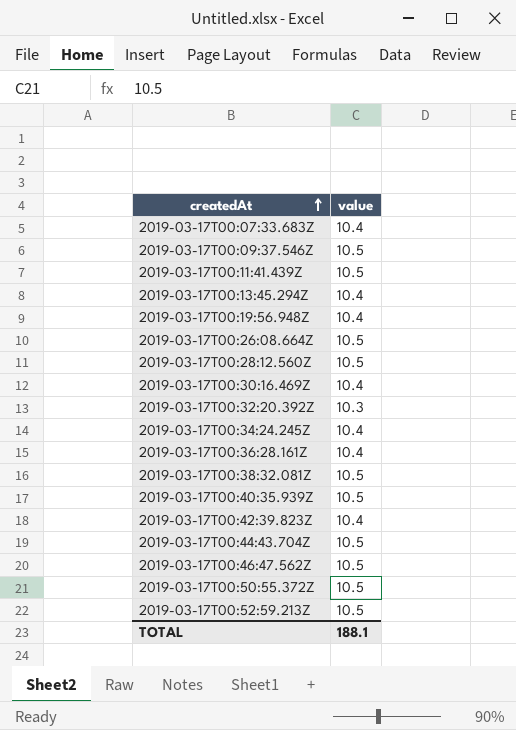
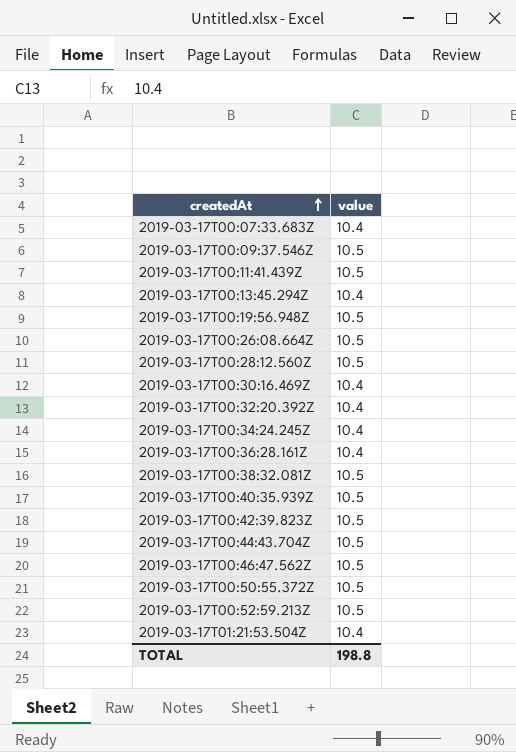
2019-03-17T00:19:56.948Z | value: 10.4 -> 10.5
2019-03-17T00:32:20.392Z | value: 10.3 -> 10.4
2019-03-17T00:42:39.823Z | value: 10.4 -> 10.5
row 2019-03-17T01:21:53.504Z: none -> 10.4
TOTAL | value: 188.1 -> 198.8

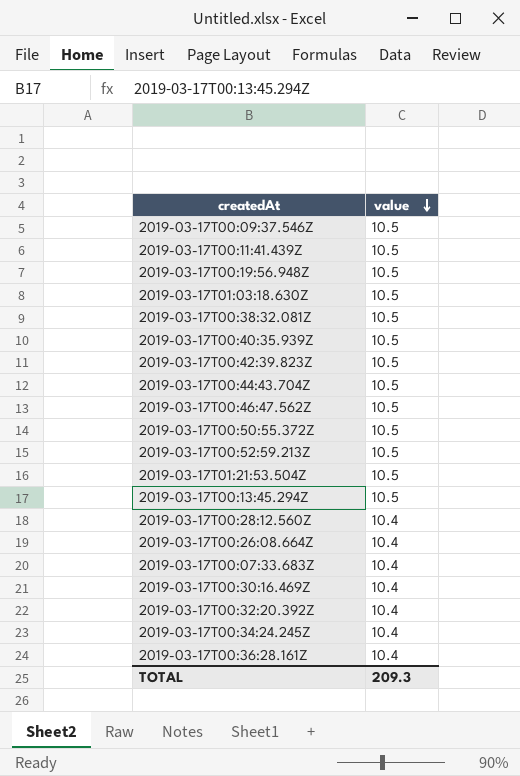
row order: createdAt ascending -> value descending
row 2019-03-17T01:03:18.630Z: none -> 10.5
2019-03-17T01:21:53.504Z | value: 10.4 -> 10.5
2019-03-17T00:13:45.294Z | value: 10.4 -> 10.5
2019-03-17T00:28:12.560Z | value: 10.5 -> 10.4
2019-03-17T00:26:08.664Z | value: 10.5 -> 10.4
TOTAL | value: 198.8 -> 209.3

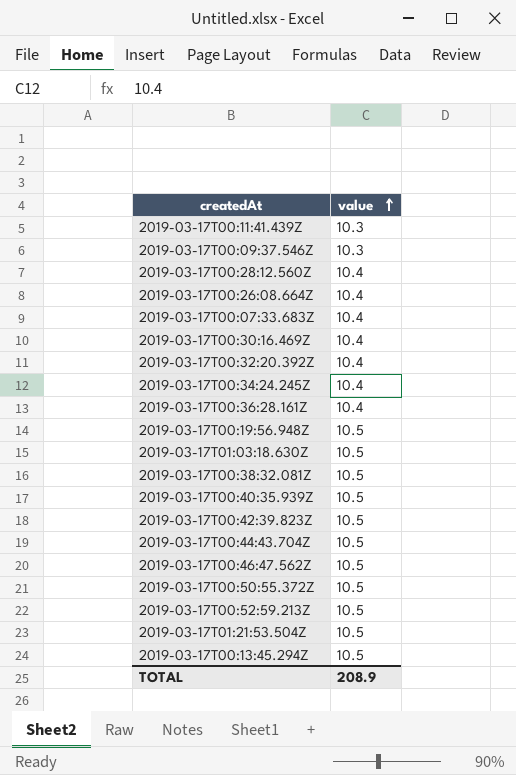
row order: value descending -> value ascending
2019-03-17T00:11:41.439Z | value: 10.5 -> 10.3
2019-03-17T00:09:37.546Z | value: 10.5 -> 10.3
TOTAL | value: 209.3 -> 208.9

